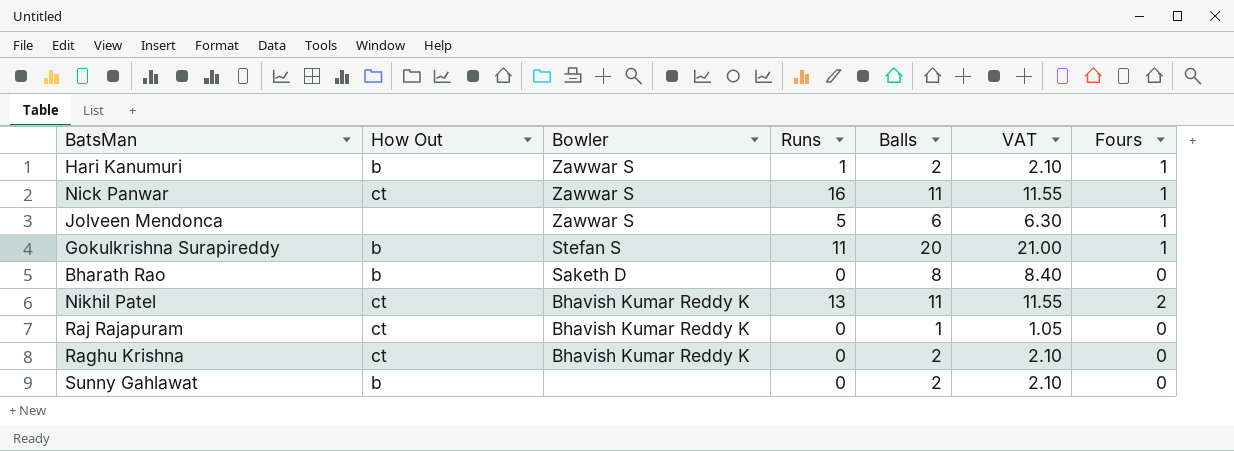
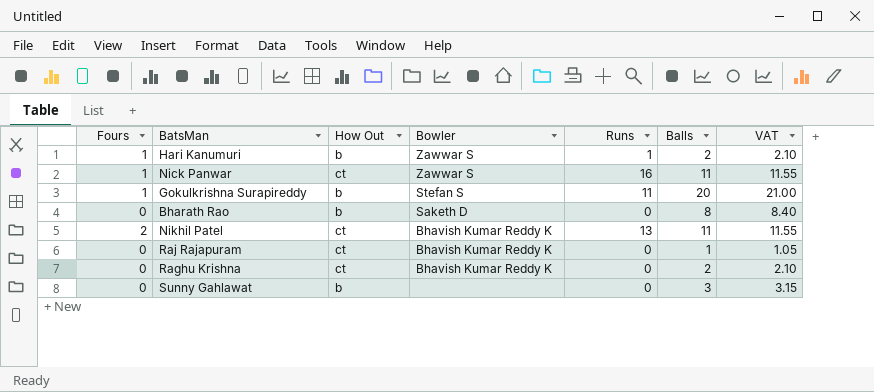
column Fours | position: 7 -> 1
row Jolveen Mendonca: none | Zawwar S | 5 | 6 | 6.30 | 1 -> none
Sunny Gahlawat | Balls: 2 -> 3
Sunny Gahlawat | VAT: 2.10 -> 3.15

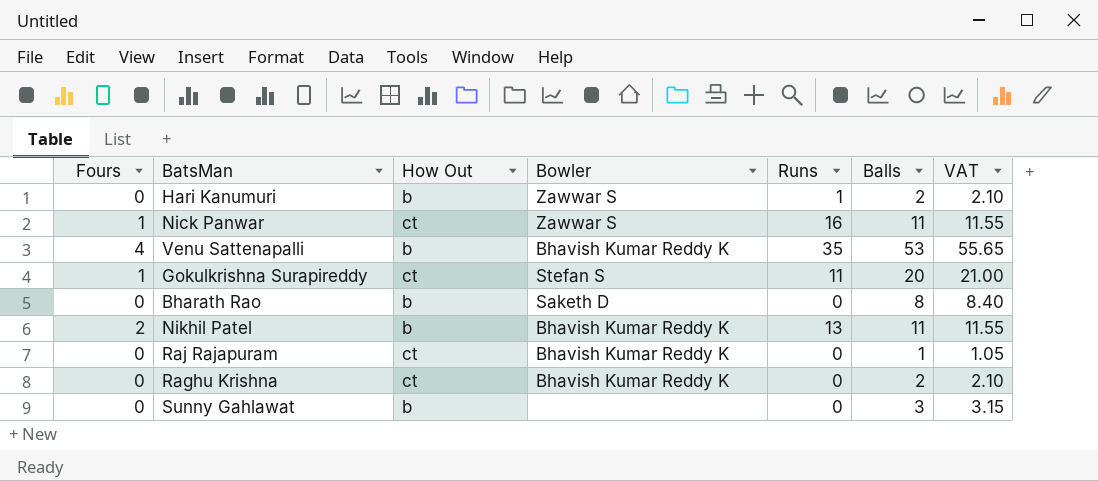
Hari Kanumuri | Fours: 1 -> 0
row Venu Sattenapalli: none -> 4 | b | Bhavish Kumar Reddy K | 35 | 53 | 55.65
Gokulkrishna Surapireddy | How Out: b -> ct
Nikhil Patel | How Out: ct -> b

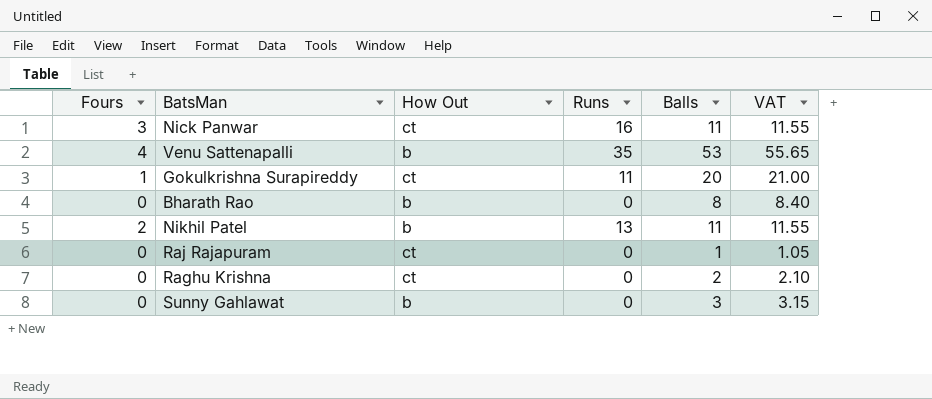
column Bowler | position: 4 -> none
row Hari Kanumuri: 0 | b | Zawwar S | 1 | 2 | 2.10 -> none
Nick Panwar | Fours: 1 -> 3

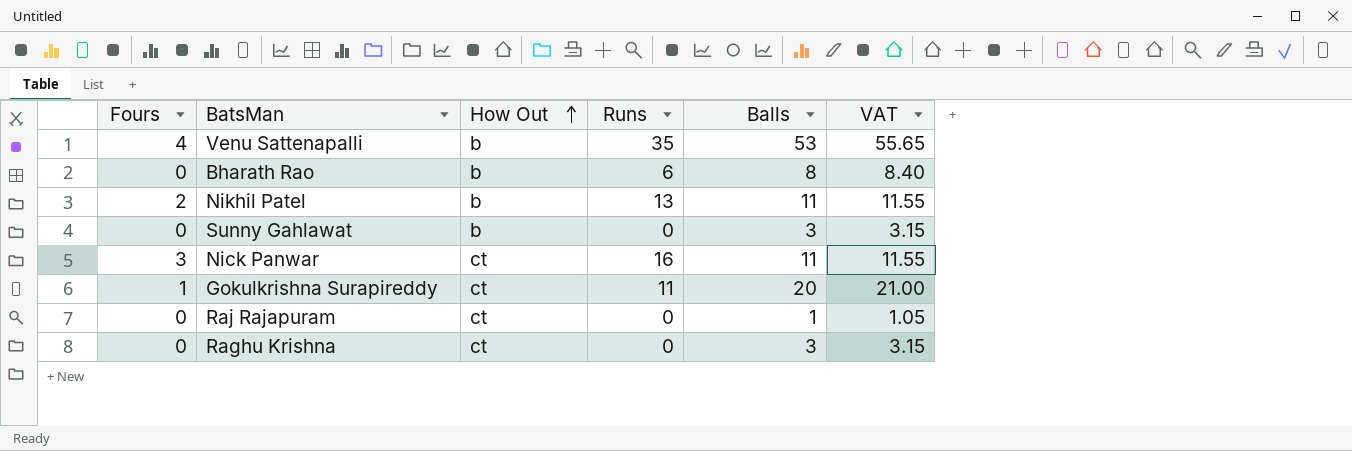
row order: none -> How Out ascending
Bharath Rao | Runs: 0 -> 6
Raghu Krishna | Balls: 2 -> 3
Raghu Krishna | VAT: 2.10 -> 3.15

